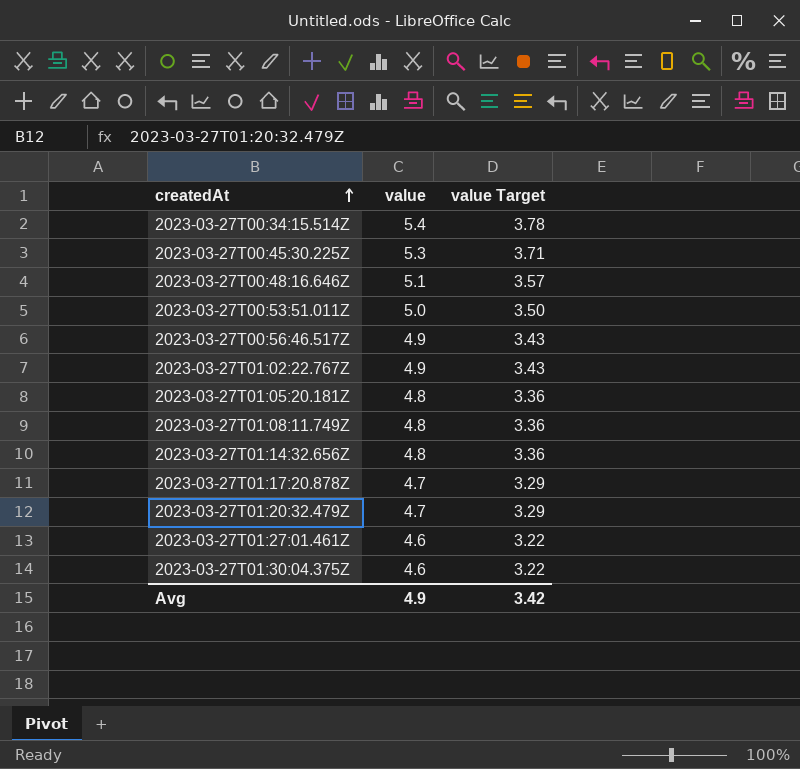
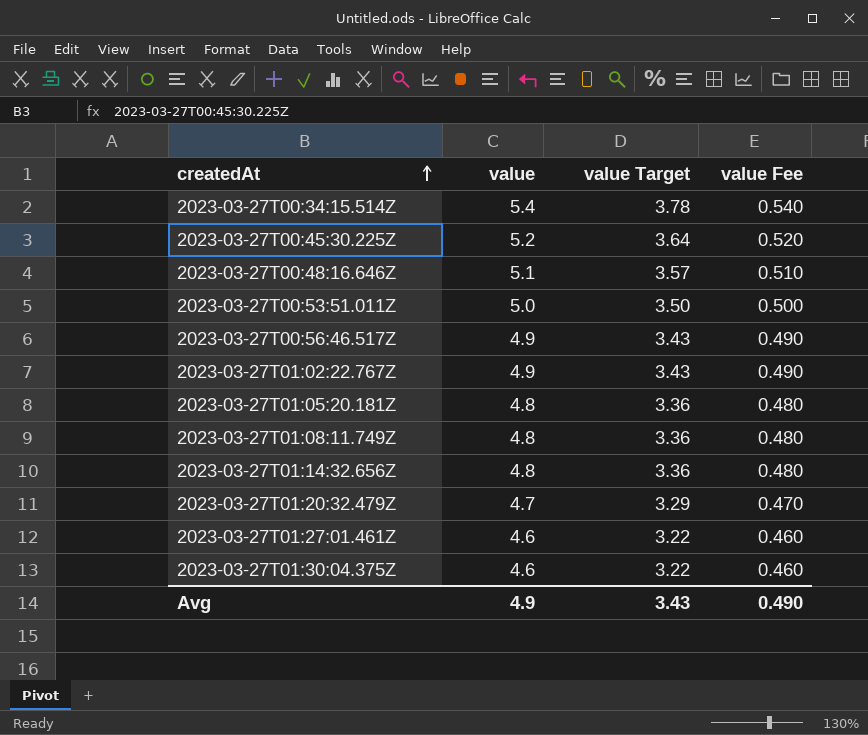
column value Fee | formula: none -> [value] * 0.1
row 2023-03-27T01:17:20.878Z: 4.7 | 3.29 -> none
2023-03-27T00:45:30.225Z | value: 5.3 -> 5.2
2023-03-27T00:45:30.225Z | value Target: 3.71 -> 3.64
Avg | value Target: 3.42 -> 3.43

